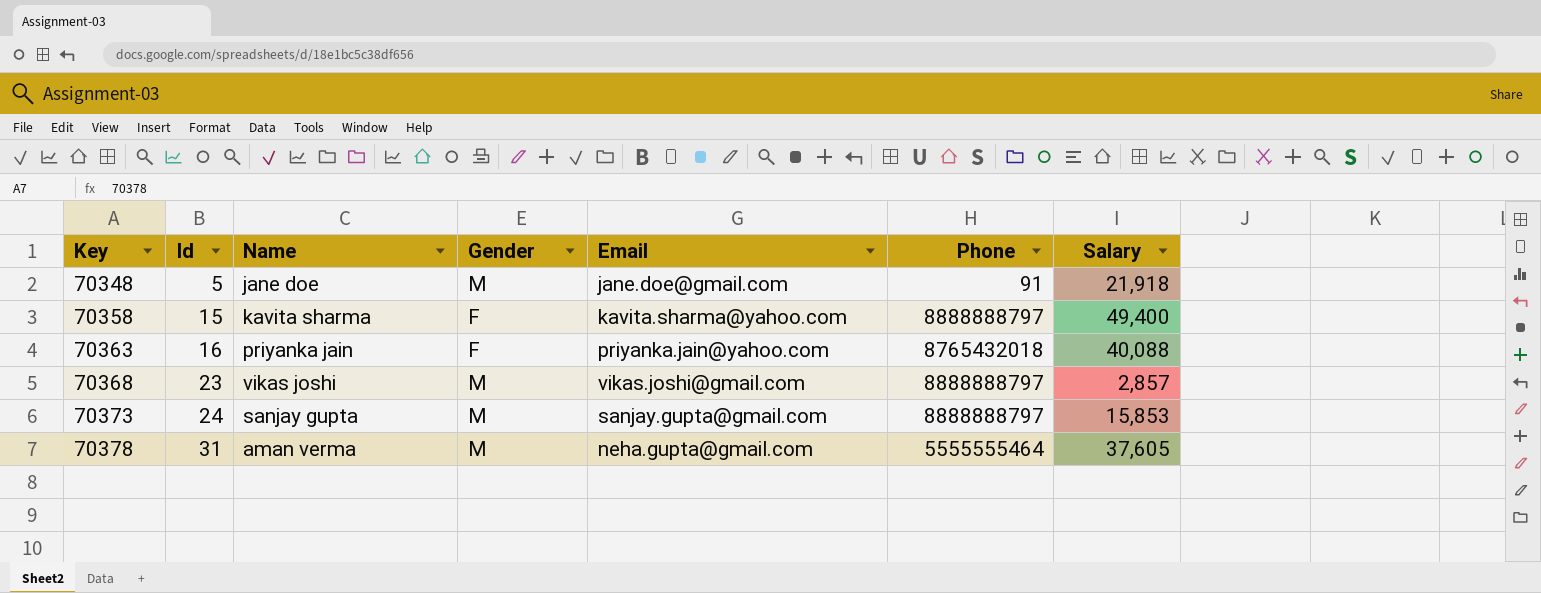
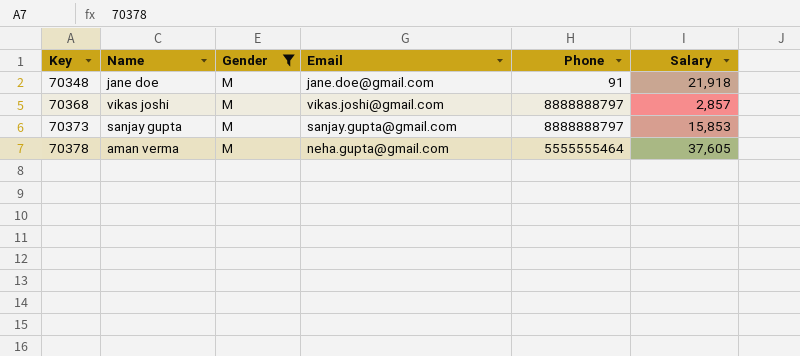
filter: none -> Gender = M
column Id | position: 2 -> none

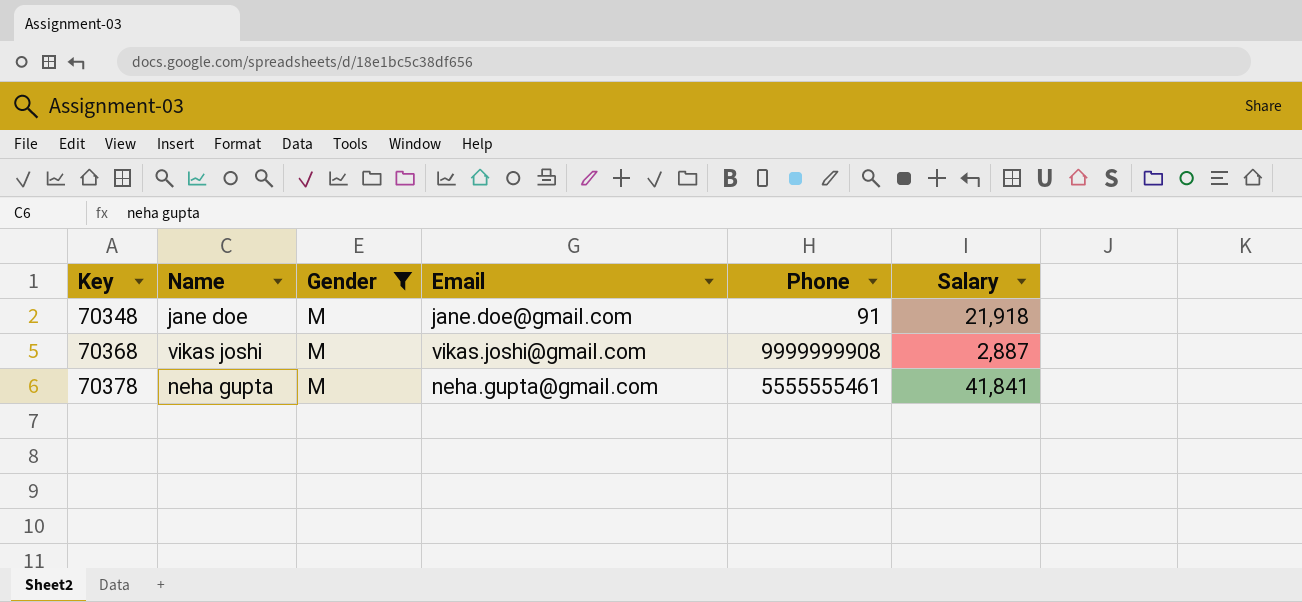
row 70373: sanjay gupta | M | sanjay.gupta@gmail.com | 8888888797 | 15,853 -> none
70368 | Phone: 8888888797 -> 9999999908
70368 | Salary: 2,857 -> 2,887
70378 | Name: aman verma -> neha gupta
70378 | Phone: 5555555464 -> 5555555461
70378 | Salary: 37,605 -> 41,841

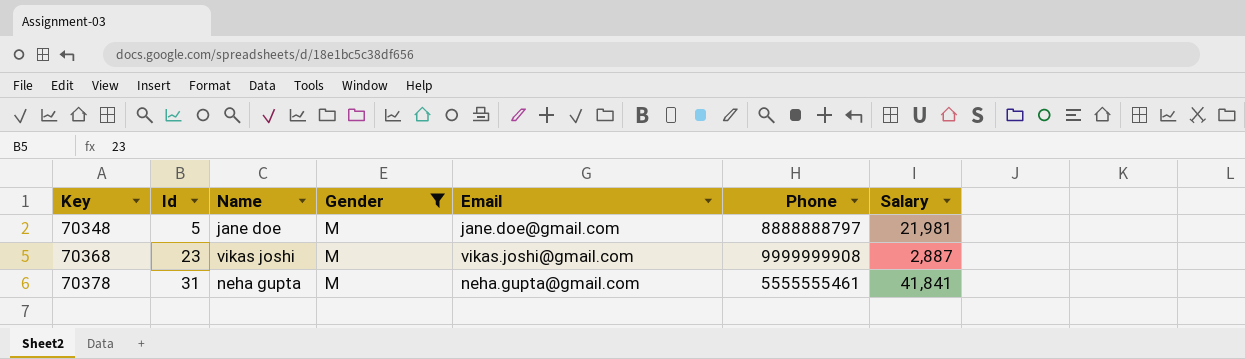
column Id | position: none -> 2
70348 | Phone: 91 -> 8888888797
70348 | Salary: 21,918 -> 21,981

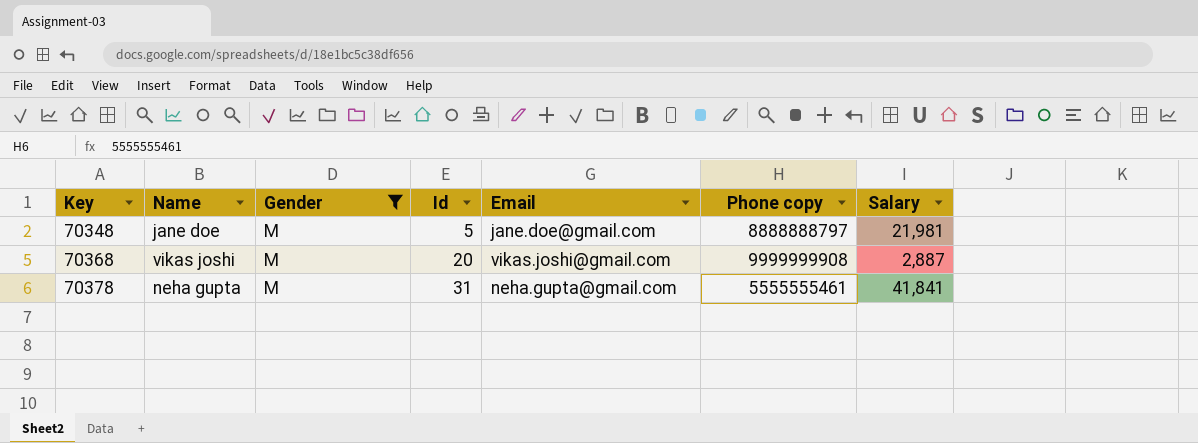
column Id | position: 2 -> 4
column name: Phone -> Phone copy
70368 | Id: 23 -> 20

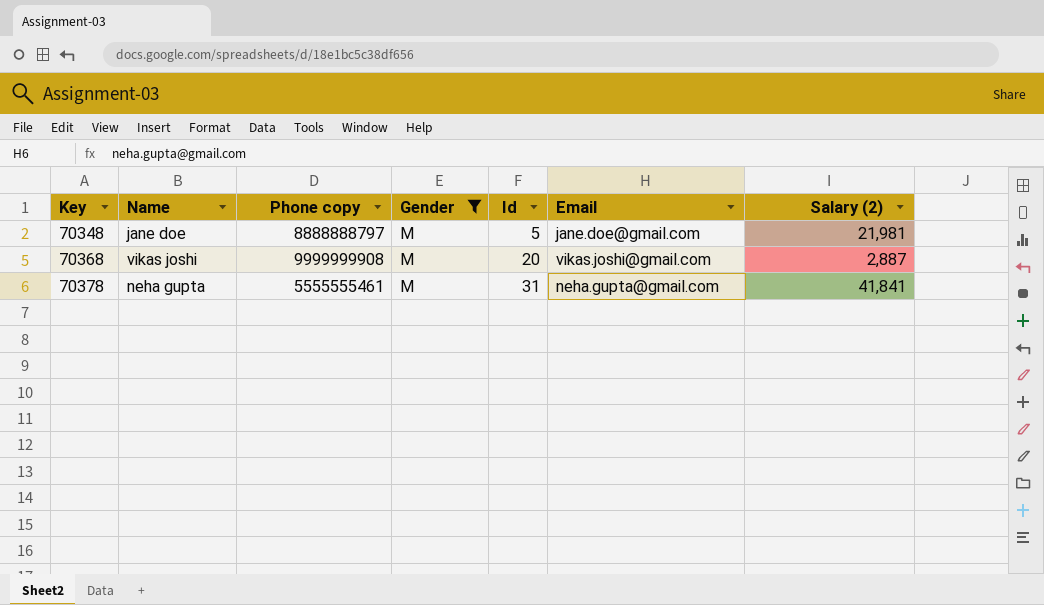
column Phone copy | position: 6 -> 3
column name: Salary -> Salary (2)

